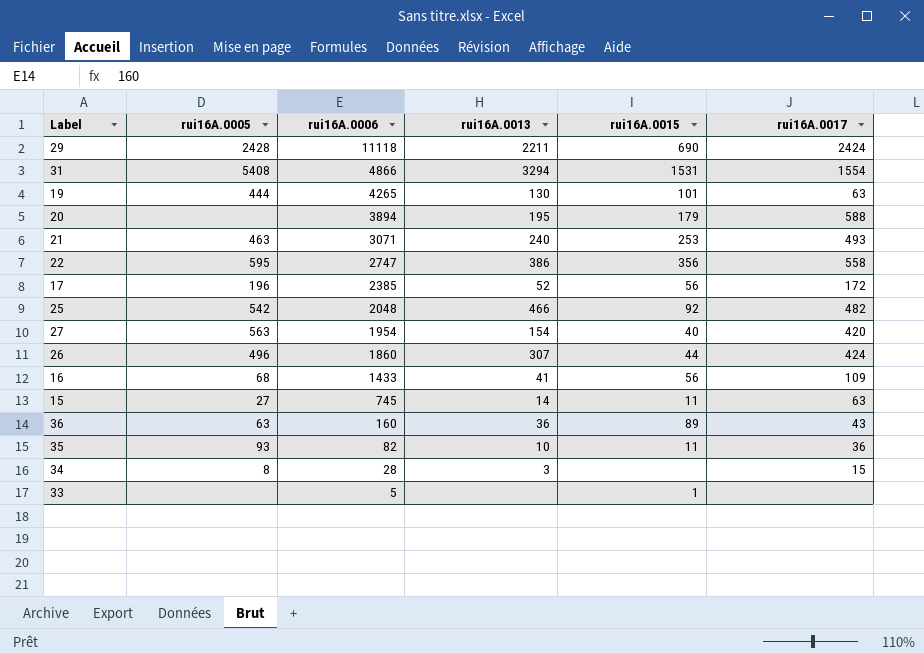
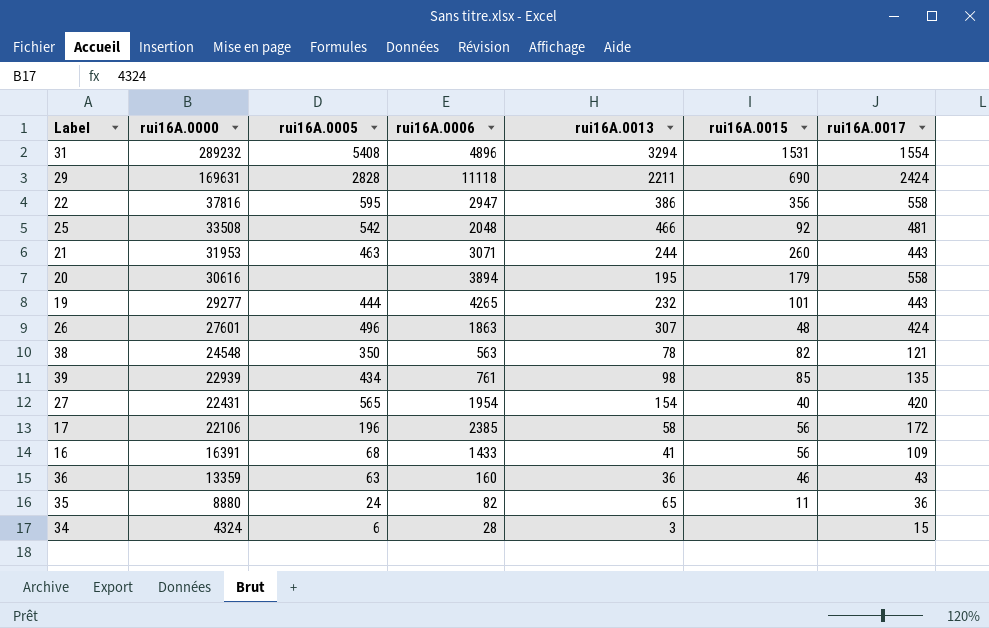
row order: rui16A.0006 descending -> rui16A.0000 descending
column rui16A.0000 | position: none -> 2
row 15: 27 | 745 | 14 | 11 | 63 -> none
row 33: none | 5 | none | 1 | none -> none
31 | rui16A.0006: 4866 -> 4896
29 | rui16A.0005: 2428 -> 2828
22 | rui16A.0006: 2747 -> 2947
25 | rui16A.0017: 482 -> 481
21 | rui16A.0013: 240 -> 244
21 | rui16A.0015: 253 -> 260
21 | rui16A.0017: 493 -> 443
20 | rui16A.0017: 588 -> 558
19 | rui16A.0013: 130 -> 232
19 | rui16A.0017: 63 -> 443
26 | rui16A.0006: 1860 -> 1863
26 | rui16A.0015: 44 -> 48
row 38: none -> 24548 | 350 | 563 | 78 | 82 | 121
row 39: none -> 22939 | 434 | 761 | 98 | 85 | 135
27 | rui16A.0005: 563 -> 565
17 | rui16A.0013: 52 -> 58
36 | rui16A.0015: 89 -> 46
35 | rui16A.0005: 93 -> 24
35 | rui16A.0013: 10 -> 65
34 | rui16A.0005: 8 -> 6

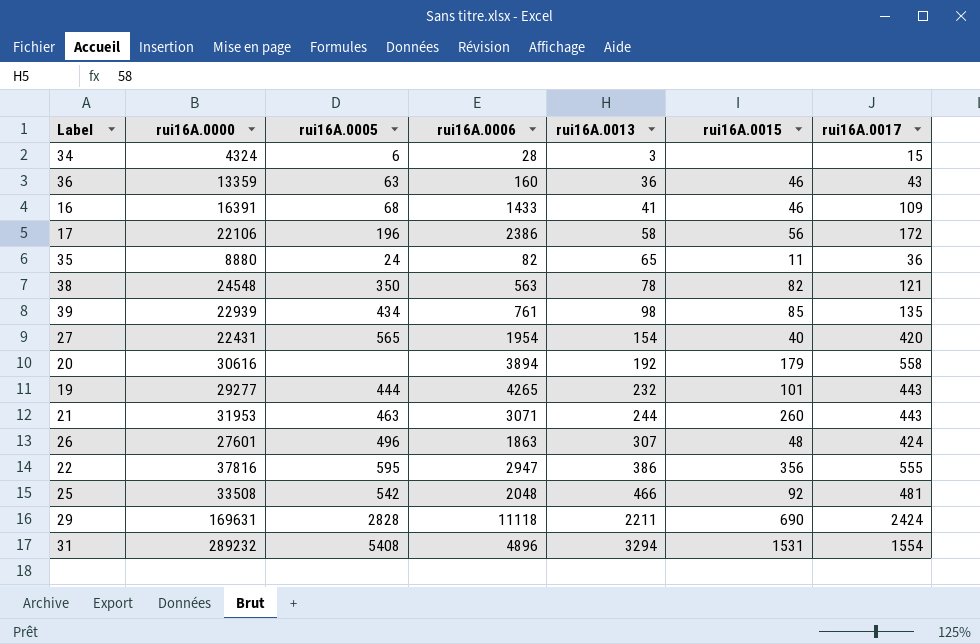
row order: rui16A.0000 descending -> rui16A.0013 ascending
16 | rui16A.0015: 56 -> 46
17 | rui16A.0006: 2385 -> 2386
20 | rui16A.0013: 195 -> 192
22 | rui16A.0017: 558 -> 555

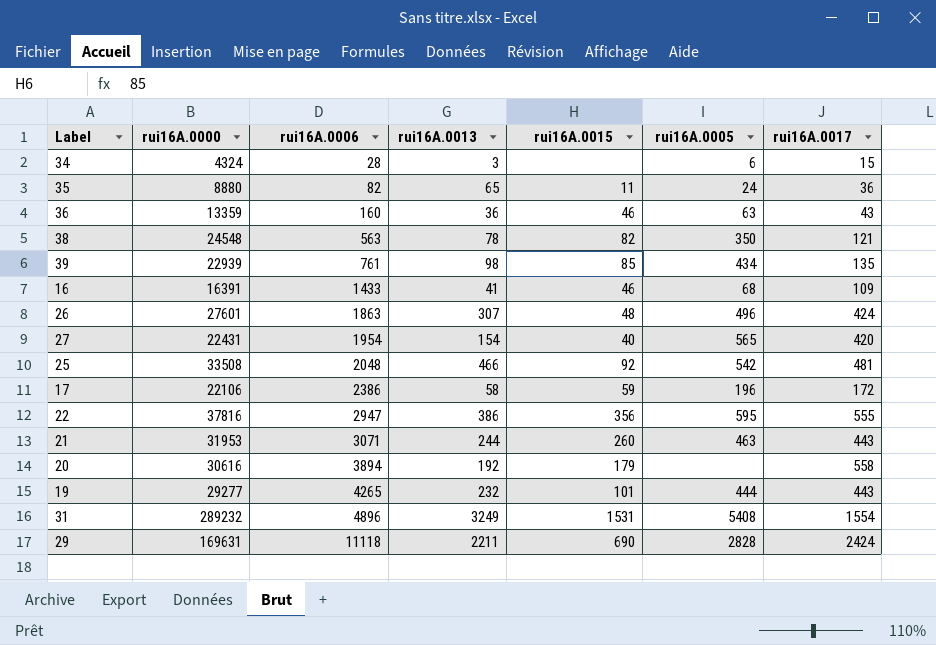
row order: rui16A.0013 ascending -> rui16A.0006 ascending
column rui16A.0005 | position: 3 -> 6
17 | rui16A.0015: 56 -> 59
31 | rui16A.0013: 3294 -> 3249

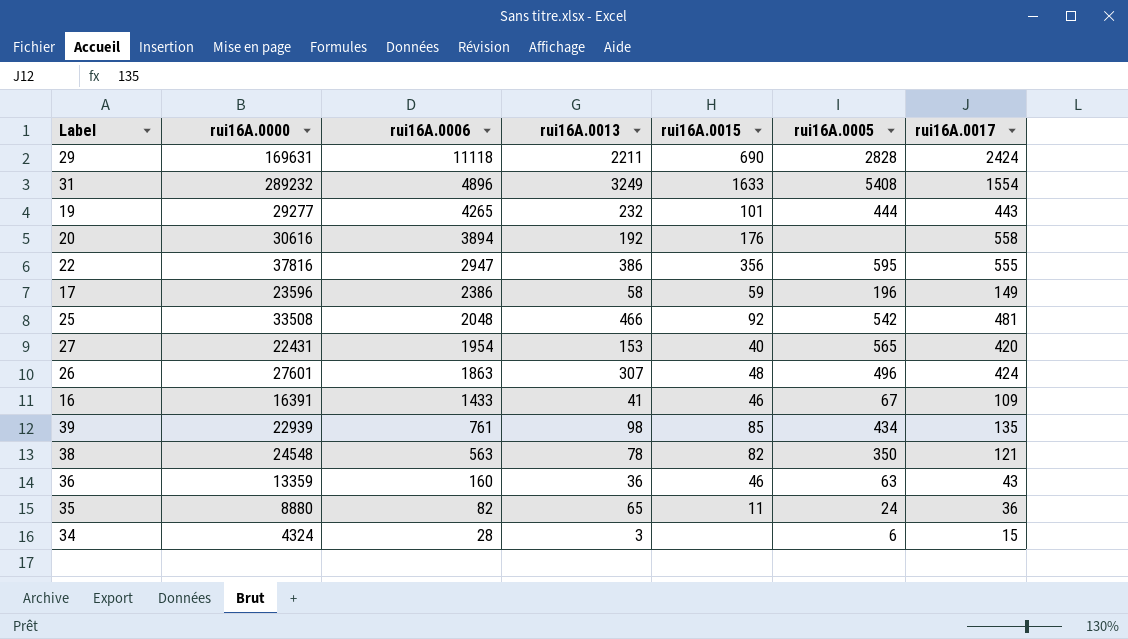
row order: rui16A.0006 ascending -> rui16A.0006 descending
row 21: 31953 | 3071 | 244 | 260 | 463 | 443 -> none
31 | rui16A.0015: 1531 -> 1633
20 | rui16A.0015: 179 -> 176
17 | rui16A.0000: 22106 -> 23596
17 | rui16A.0017: 172 -> 149
27 | rui16A.0013: 154 -> 153
16 | rui16A.0005: 68 -> 67

